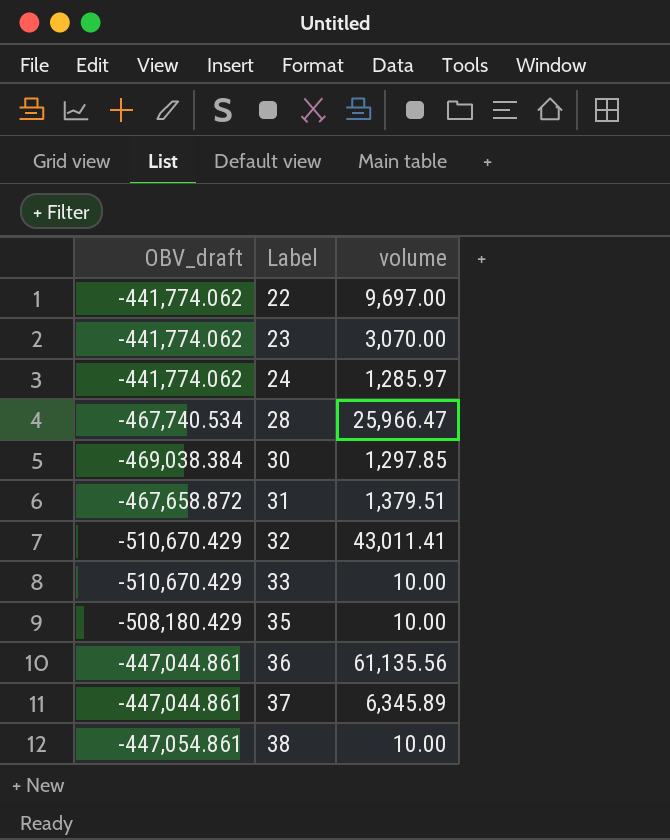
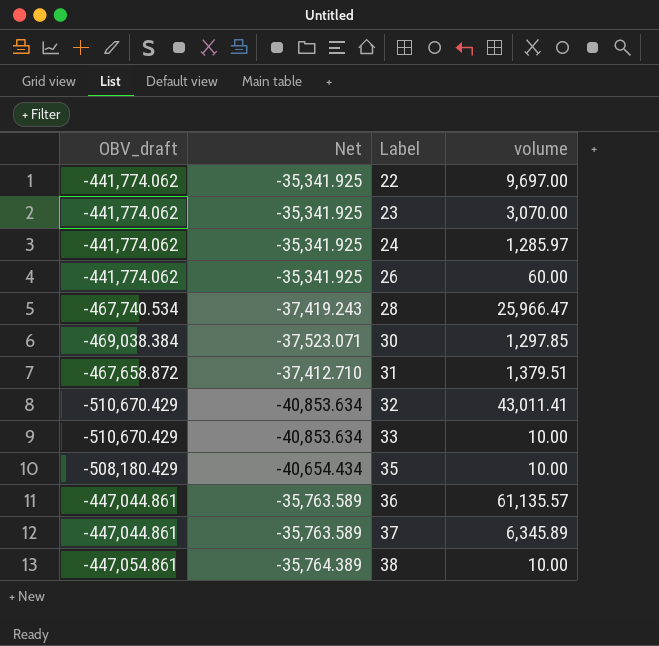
column Net | formula: none -> [OBV_draft] * 0.08
row 26: none -> -441,774.062 | -35,341.925 | 60.00
36 | volume: 61,135.56 -> 61,135.57

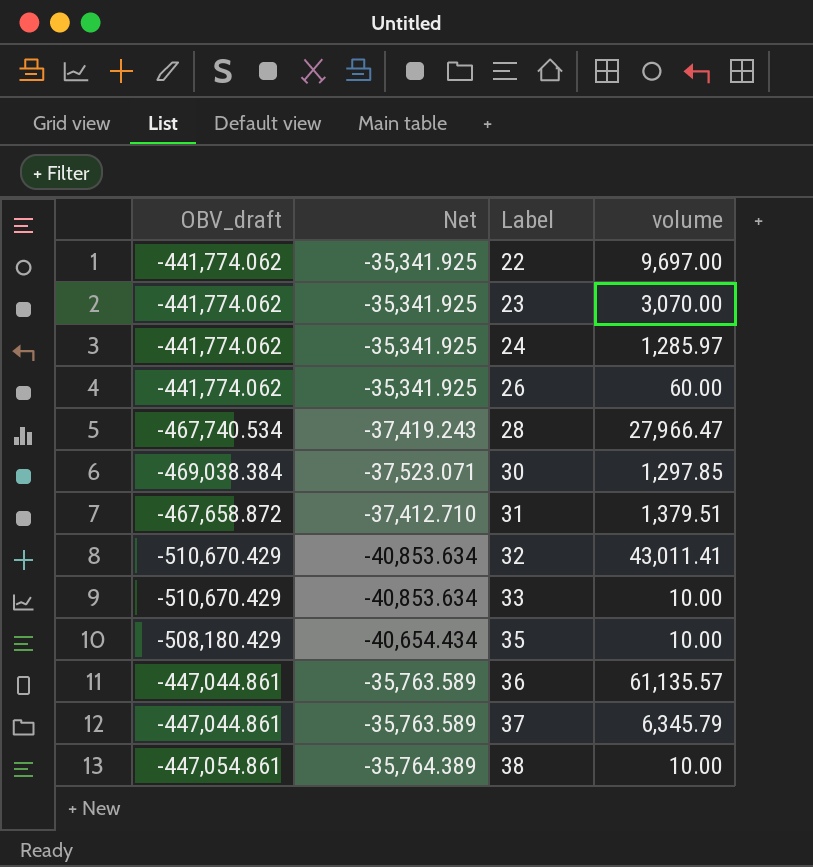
28 | volume: 25,966.47 -> 27,966.47
37 | volume: 6,345.89 -> 6,345.79

